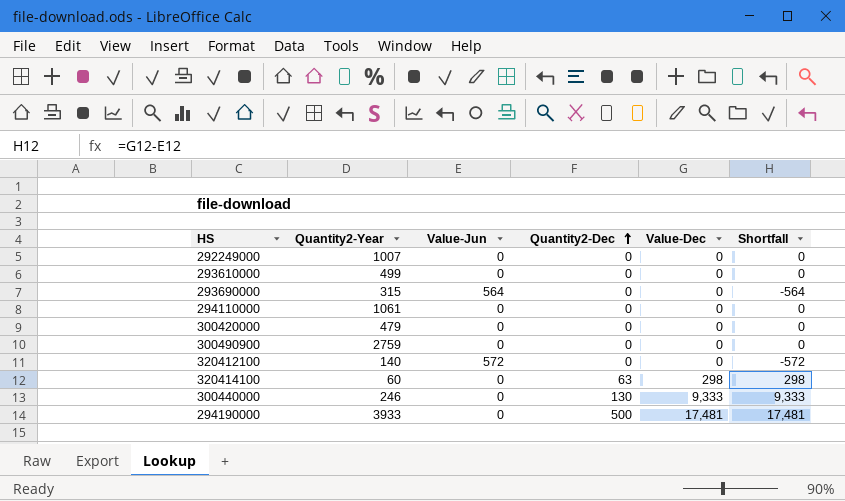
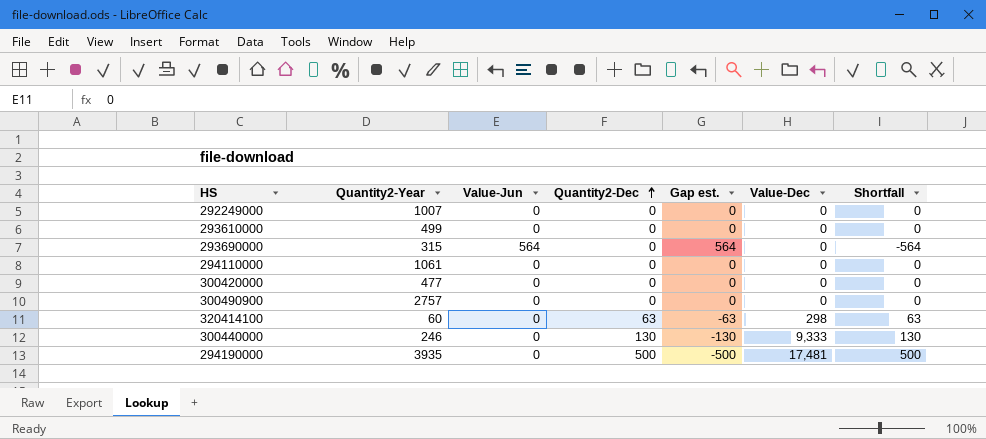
column Gap est. | formula: none -> [Value-Jun] - [Quantity2-Dec]
column Shortfall | formula: [Value-Dec] - [Value-Jun] -> [Quantity2-Dec] - [Value-Jun]
row 320412100: 140 | 572 | 0 | 0 | -572 -> none
300420000 | Quantity2-Year: 479 -> 477
300490900 | Quantity2-Year: 2759 -> 2757
294190000 | Quantity2-Year: 3933 -> 3935

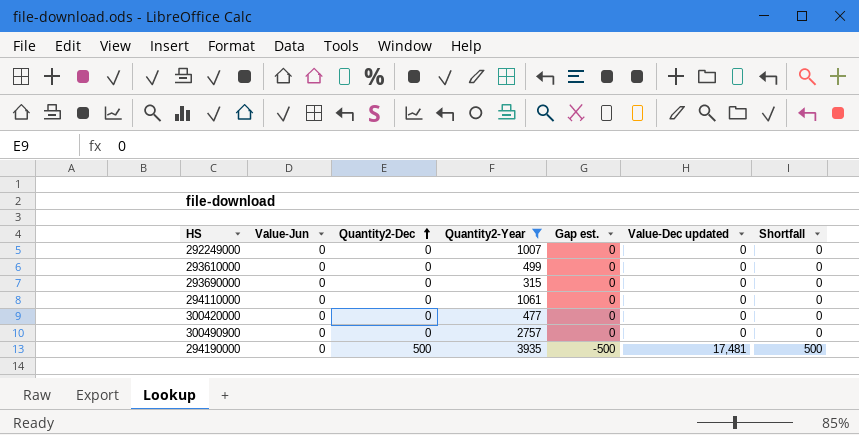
filter: none -> Quantity2-Year >= 315
column Quantity2-Year | position: 2 -> 4
column name: Value-Dec -> Value-Dec updated
293690000 | Value-Jun: 564 -> 0
293690000 | Gap est.: 564 -> 0
293690000 | Shortfall: -564 -> 0

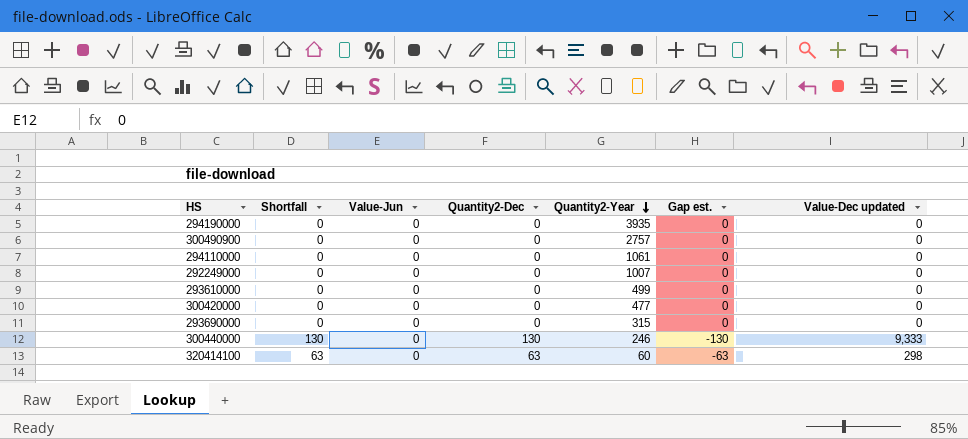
filter: Quantity2-Year >= 315 -> none
row order: Quantity2-Dec ascending -> Quantity2-Year descending
column Shortfall | position: 7 -> 2
294190000 | Shortfall: 500 -> 0
294190000 | Quantity2-Dec: 500 -> 0
294190000 | Gap est.: -500 -> 0
294190000 | Value-Dec updated: 17,481 -> 0

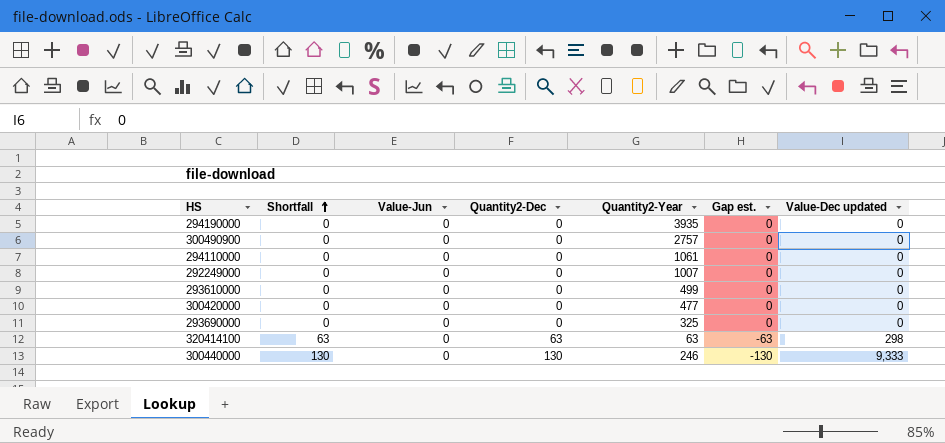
row order: Quantity2-Year descending -> Shortfall ascending
293690000 | Quantity2-Year: 315 -> 325
320414100 | Quantity2-Year: 60 -> 63

